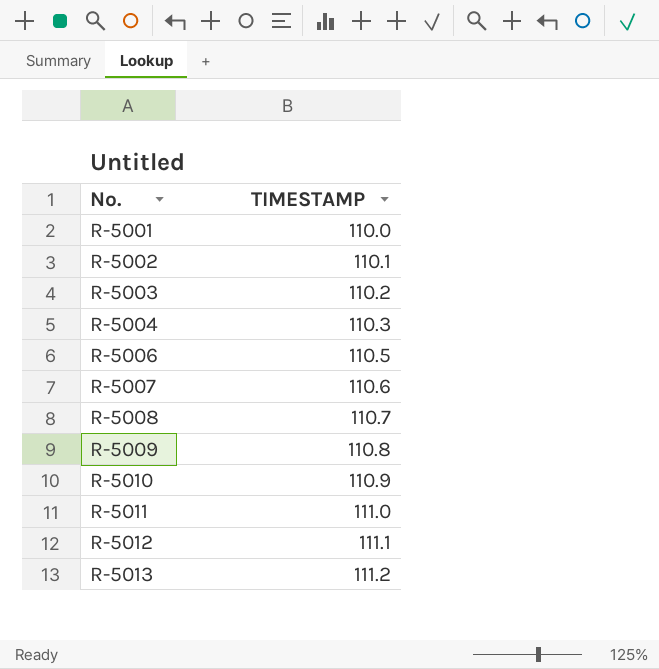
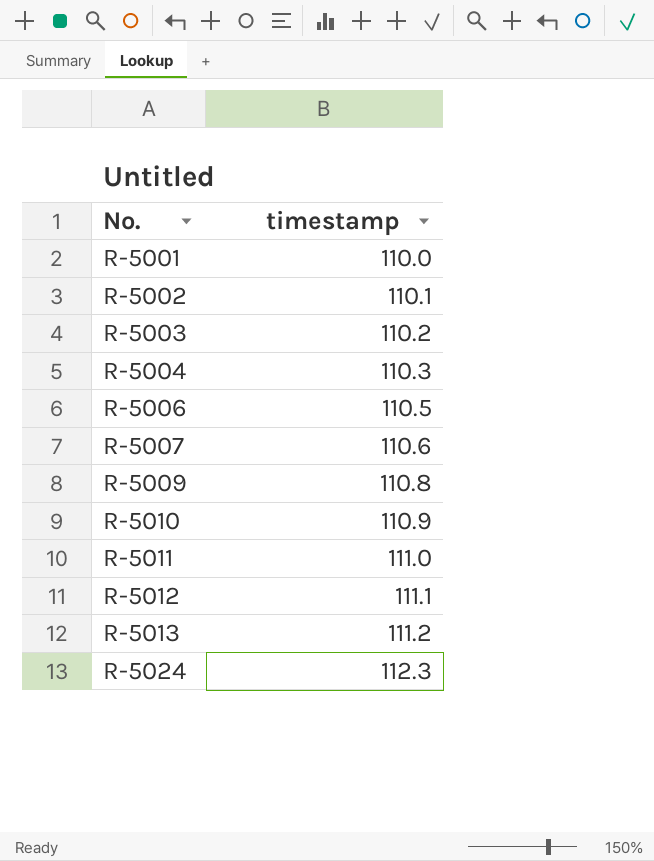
column name: TIMESTAMP -> timestamp
row R-5008: 110.7 -> none
row R-5024: none -> 112.3

